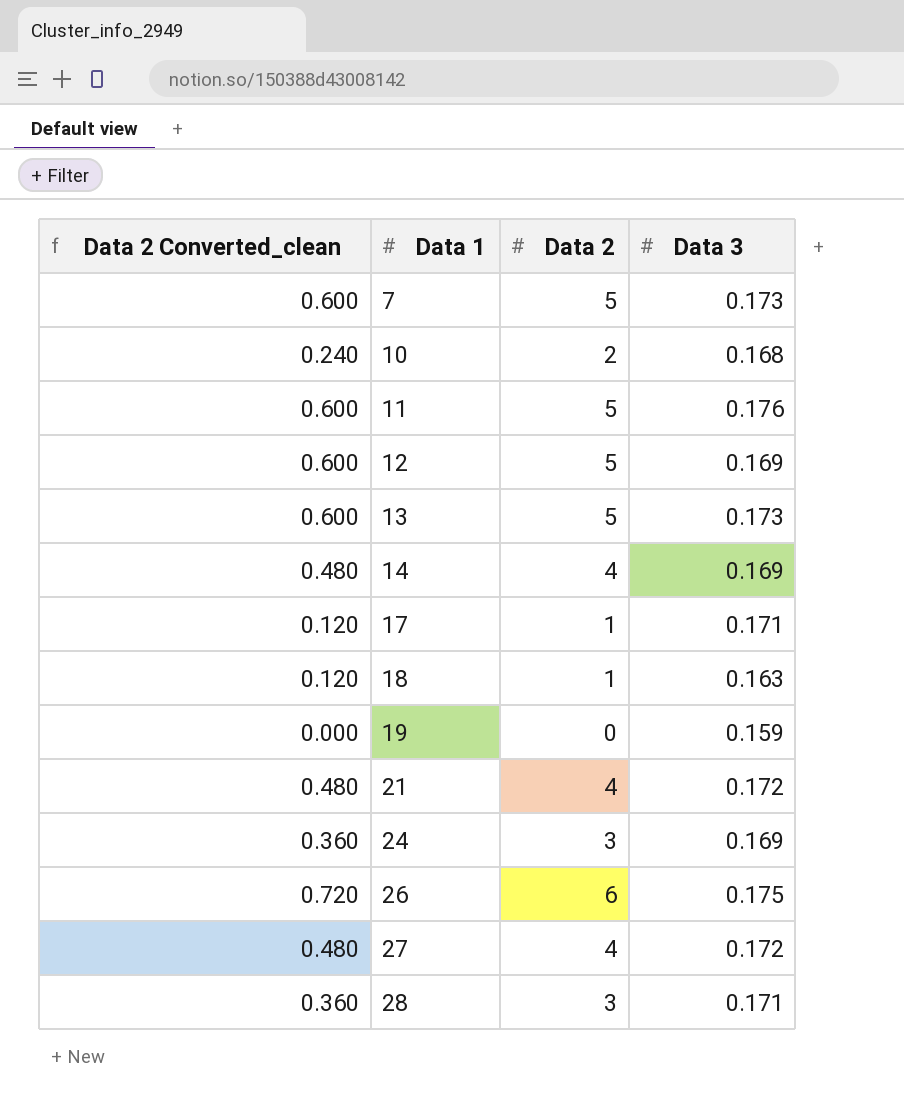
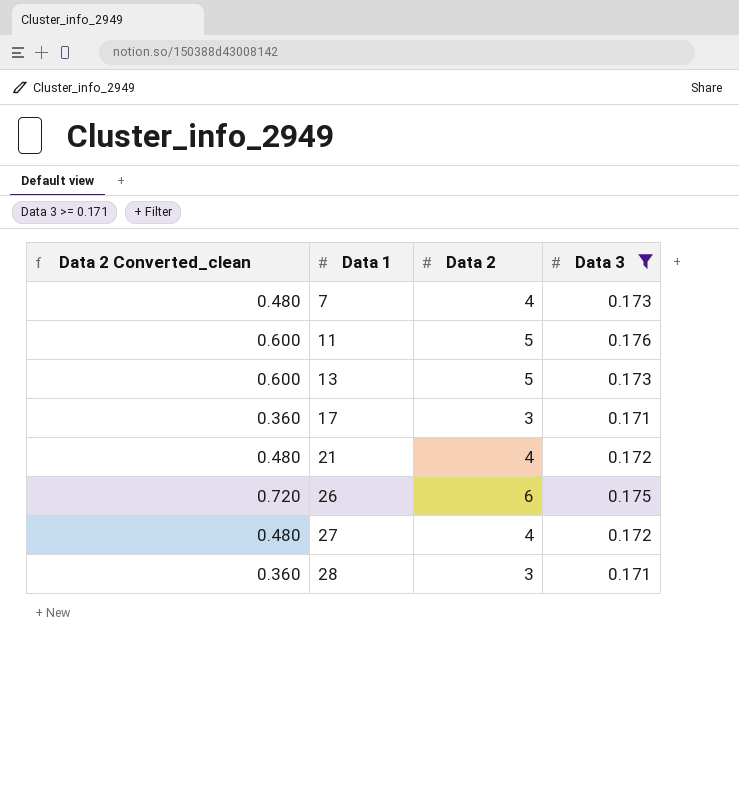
filter: none -> Data 3 >= 0.171
7 | Data 2 Converted_clean: 0.600 -> 0.480
7 | Data 2: 5 -> 4
17 | Data 2 Converted_clean: 0.120 -> 0.360
17 | Data 2: 1 -> 3

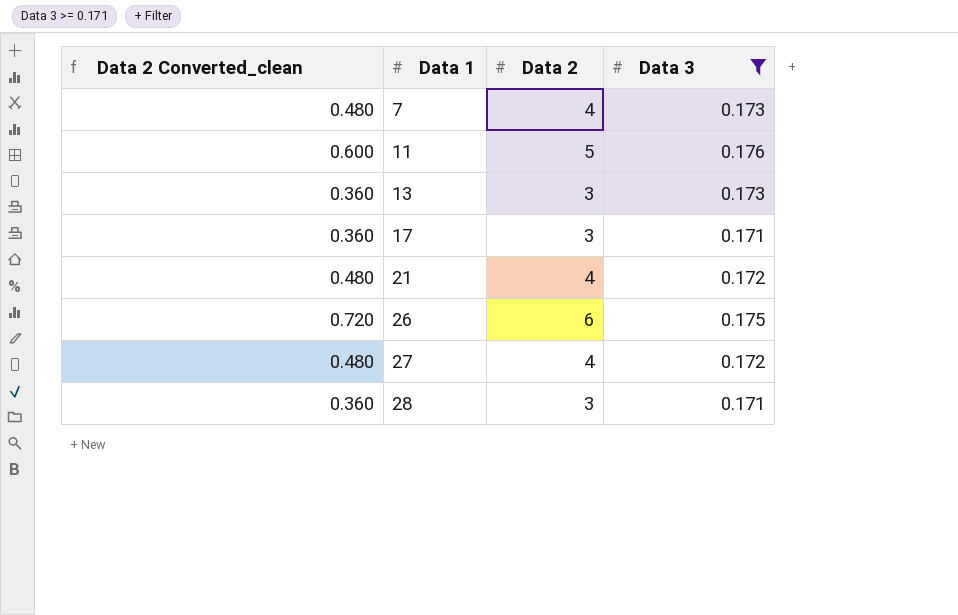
13 | Data 2 Converted_clean: 0.600 -> 0.360
13 | Data 2: 5 -> 3

